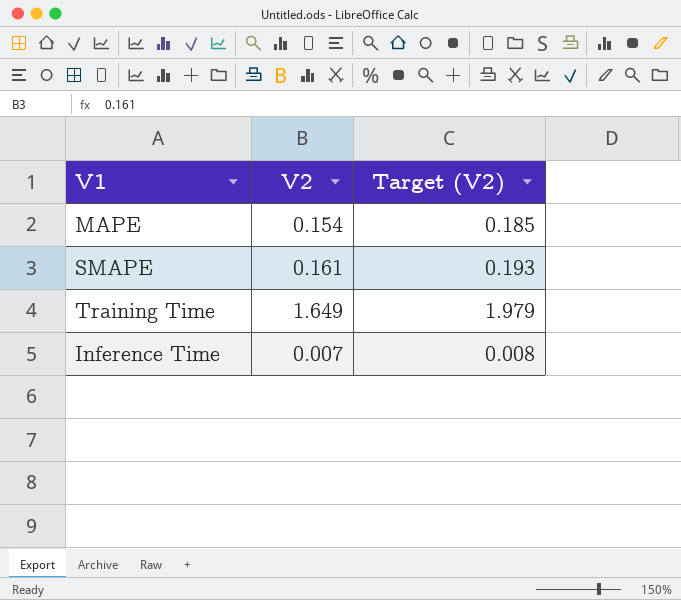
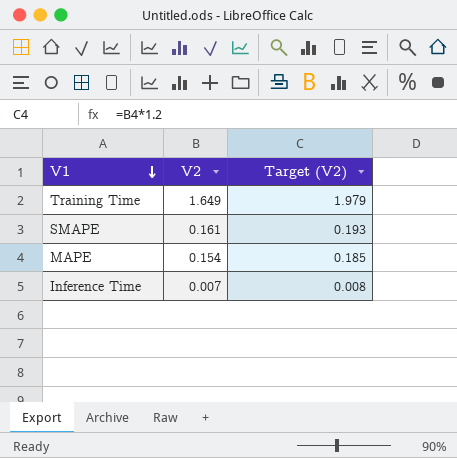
row order: none -> V1 descending

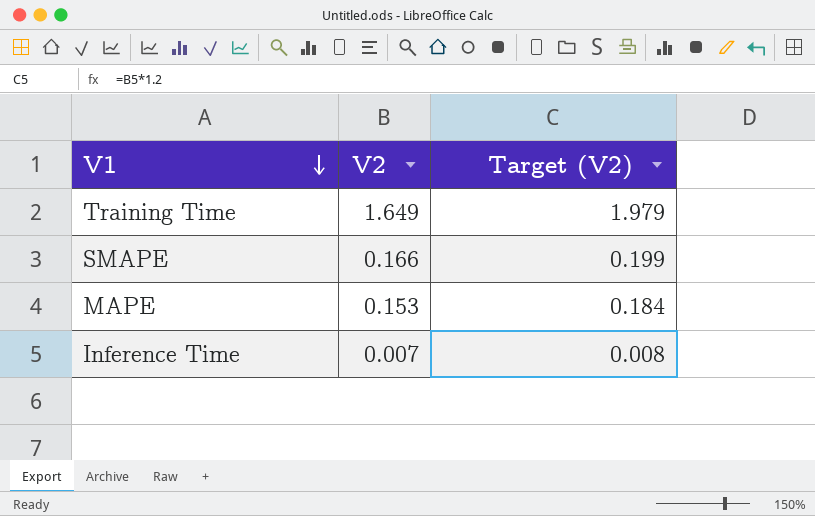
SMAPE | V2: 0.161 -> 0.166
SMAPE | Target (V2): 0.193 -> 0.199
MAPE | V2: 0.154 -> 0.153
MAPE | Target (V2): 0.185 -> 0.184

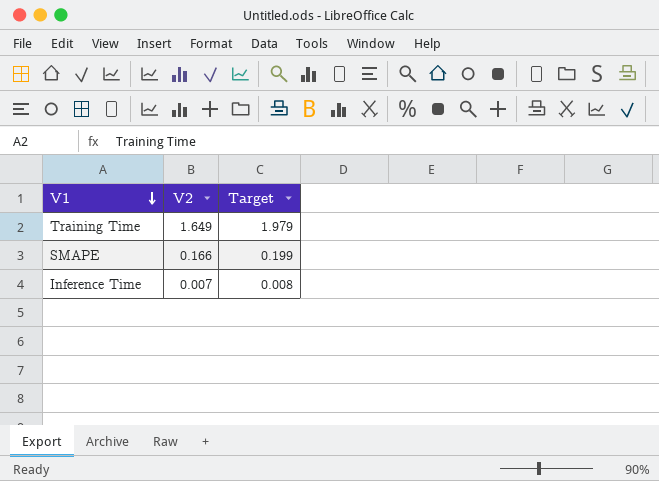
column name: Target (V2) -> Target
row MAPE: 0.153 | 0.184 -> none

